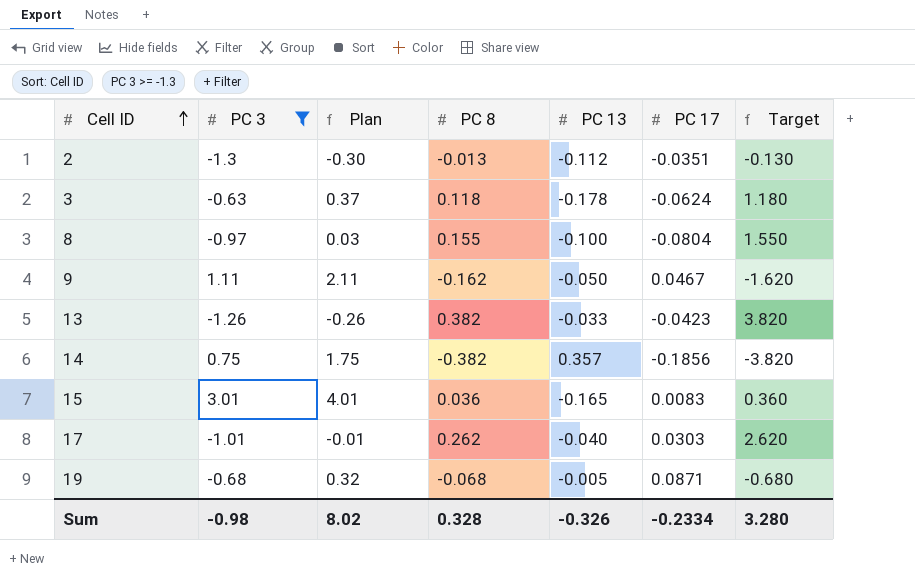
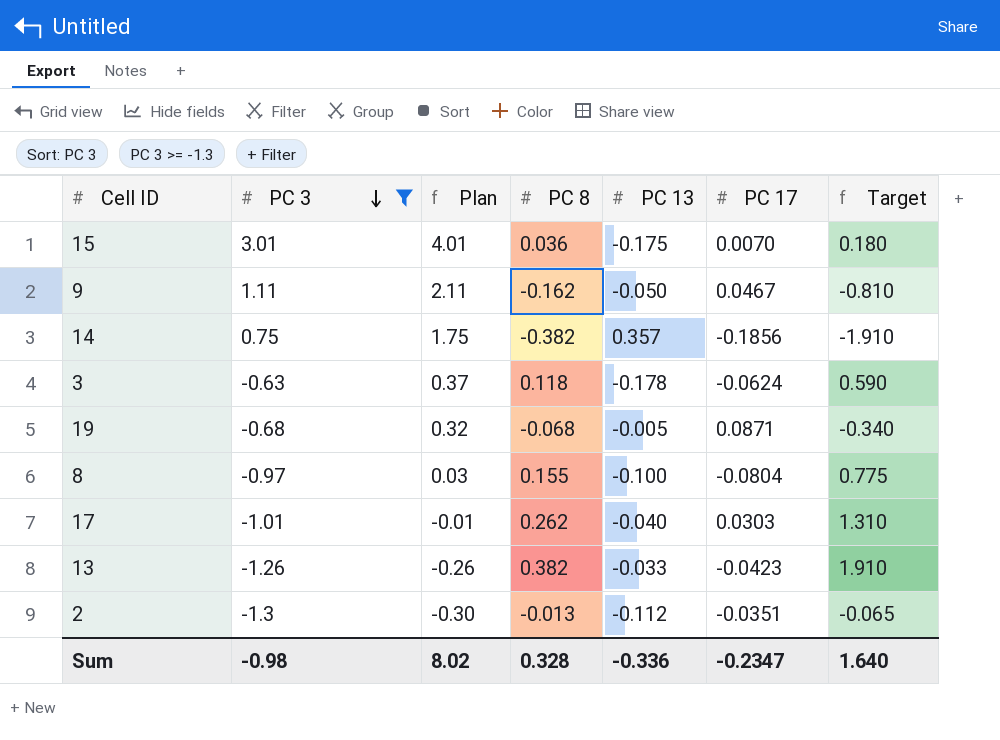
row order: Cell ID ascending -> PC 3 descending
column Target | formula: [PC 8] * 10 -> [PC 8] * 5
15 | PC 13: -0.165 -> -0.175
15 | PC 17: 0.0083 -> 0.0070
Sum | PC 13: -0.326 -> -0.336
Sum | PC 17: -0.2334 -> -0.2347
Sum | Target: 3.280 -> 1.640

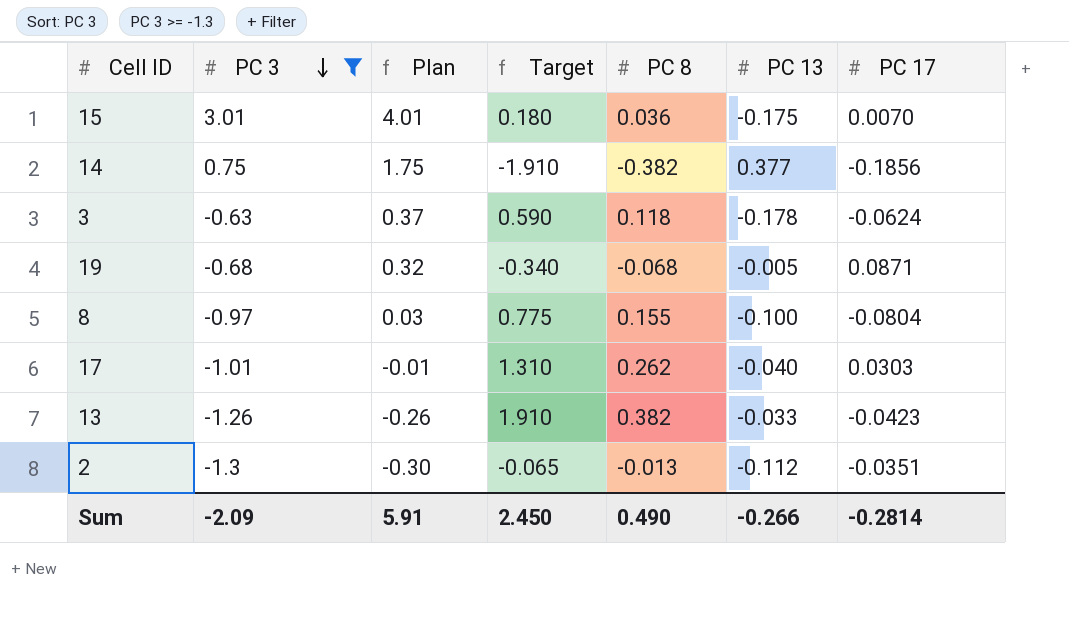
column Target | position: 7 -> 4
row 9: 1.11 | 2.11 | -0.162 | -0.050 | 0.0467 | -0.810 -> none
14 | PC 13: 0.357 -> 0.377
Sum | PC 3: -0.98 -> -2.09
Sum | Plan: 8.02 -> 5.91
Sum | Target: 1.640 -> 2.450
Sum | PC 8: 0.328 -> 0.490
Sum | PC 13: -0.336 -> -0.266
Sum | PC 17: -0.2347 -> -0.2814

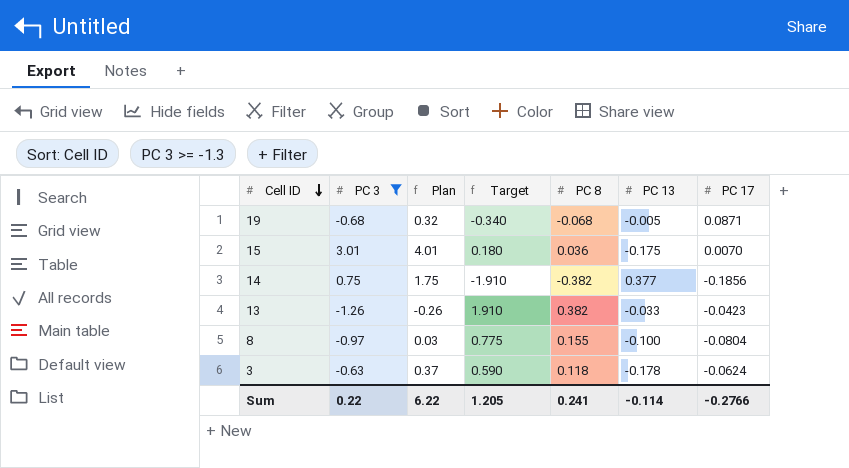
row order: PC 3 descending -> Cell ID descending
row 17: -1.01 | -0.01 | 1.310 | 0.262 | -0.040 | 0.0303 -> none
row 2: -1.3 | -0.30 | -0.065 | -0.013 | -0.112 | -0.0351 -> none
Sum | PC 3: -2.09 -> 0.22
Sum | Plan: 5.91 -> 6.22
Sum | Target: 2.450 -> 1.205
Sum | PC 8: 0.490 -> 0.241
Sum | PC 13: -0.266 -> -0.114
Sum | PC 17: -0.2814 -> -0.2766

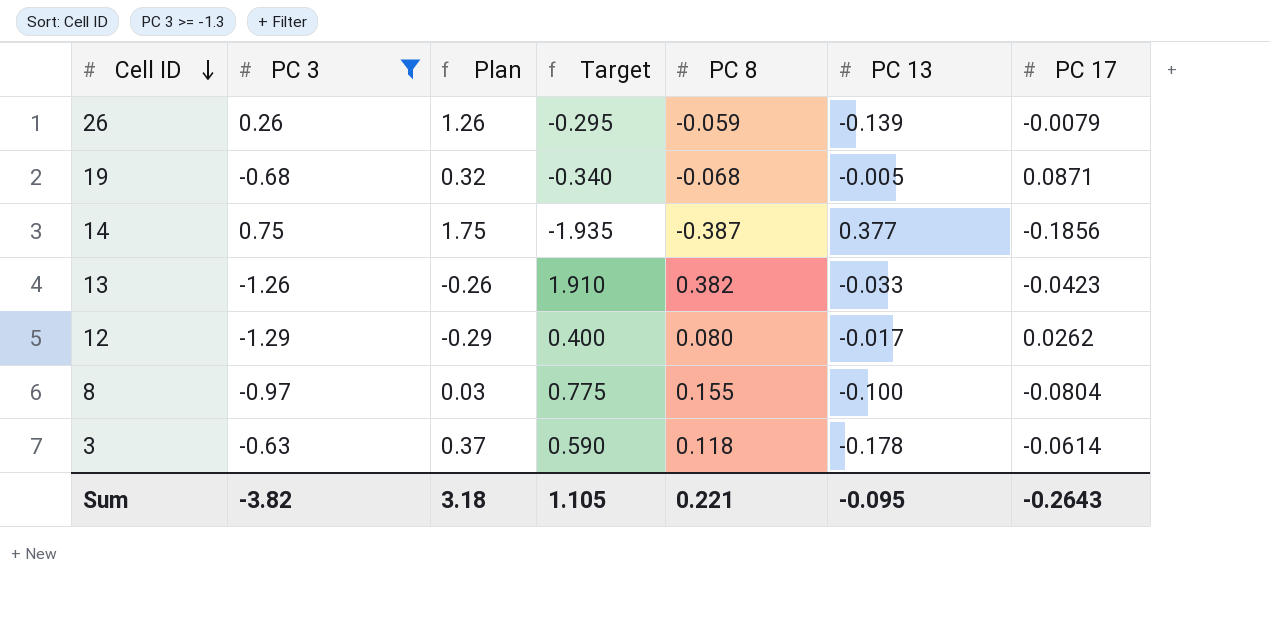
row 15: 3.01 | 4.01 | 0.180 | 0.036 | -0.175 | 0.0070 -> none
row 26: none -> 0.26 | 1.26 | -0.295 | -0.059 | -0.139 | -0.0079
14 | Target: -1.910 -> -1.935
14 | PC 8: -0.382 -> -0.387
row 12: none -> -1.29 | -0.29 | 0.400 | 0.080 | -0.017 | 0.0262
3 | PC 17: -0.0624 -> -0.0614
Sum | PC 3: 0.22 -> -3.82
Sum | Plan: 6.22 -> 3.18
Sum | Target: 1.205 -> 1.105
Sum | PC 8: 0.241 -> 0.221
Sum | PC 13: -0.114 -> -0.095
Sum | PC 17: -0.2766 -> -0.2643

